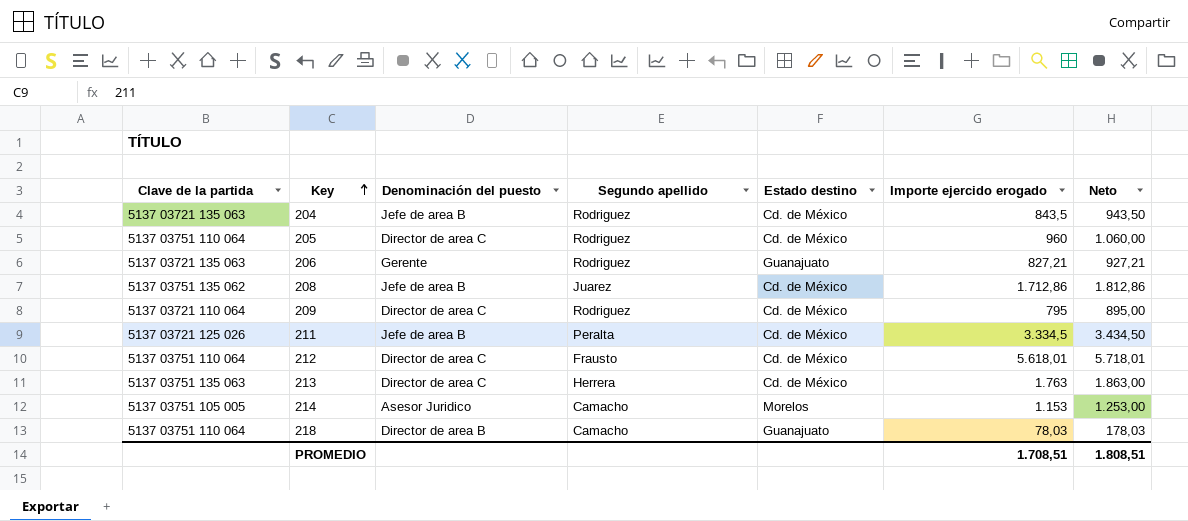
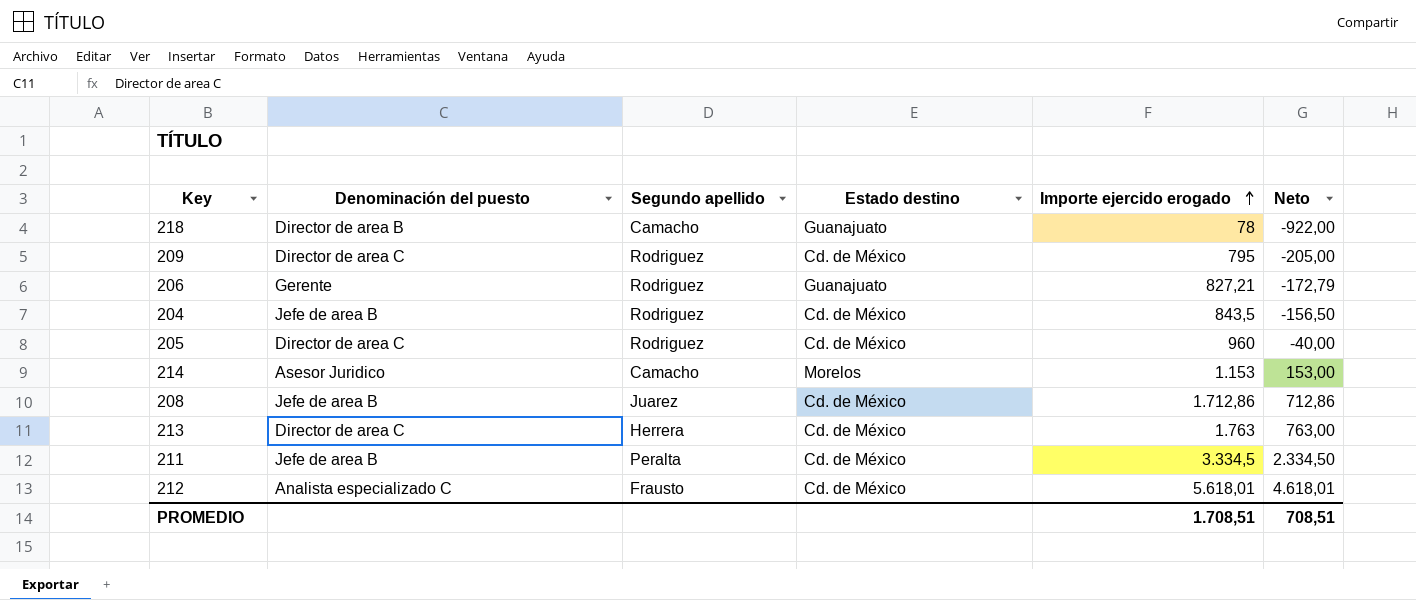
row order: Key ascending -> Importe ejercido erogado ascending
column Clave de la partida | position: 1 -> none
column Neto | formula: [Importe ejercido erogado] + 100 -> [Importe ejercido erogado] - 1000
218 | Importe ejercido erogado: 78,03 -> 78
212 | Denominación del puesto: Director de area C -> Analista especializado C
PROMEDIO | Neto: 1.808,51 -> 708,51

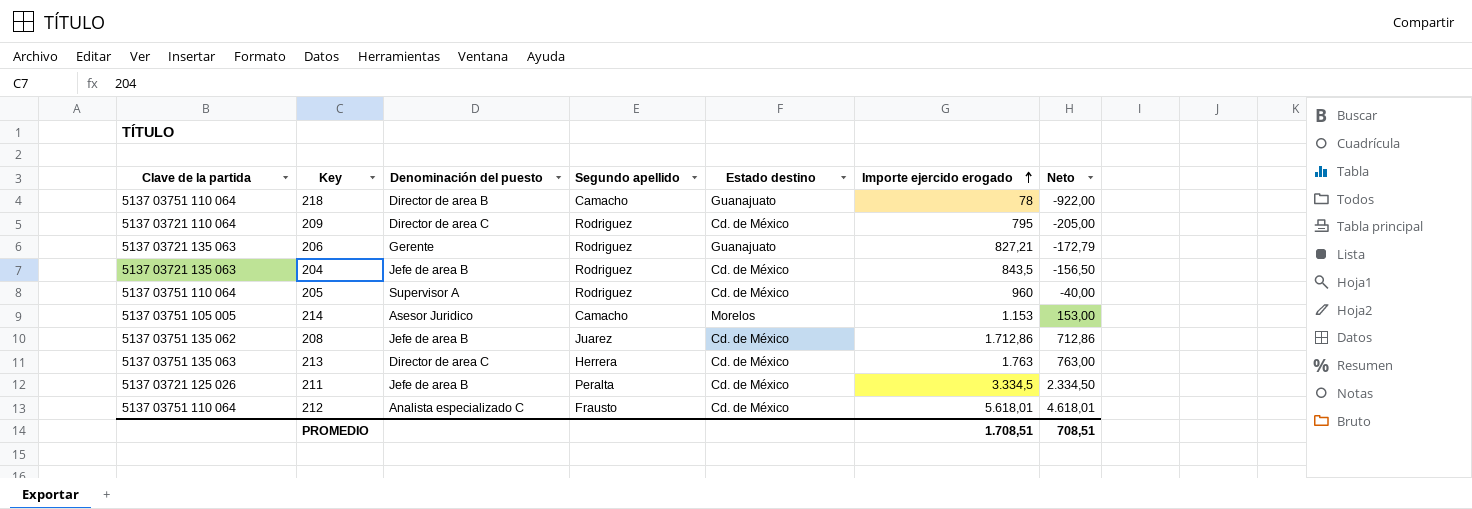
column Clave de la partida | position: none -> 1
205 | Denominación del puesto: Director de area C -> Supervisor A

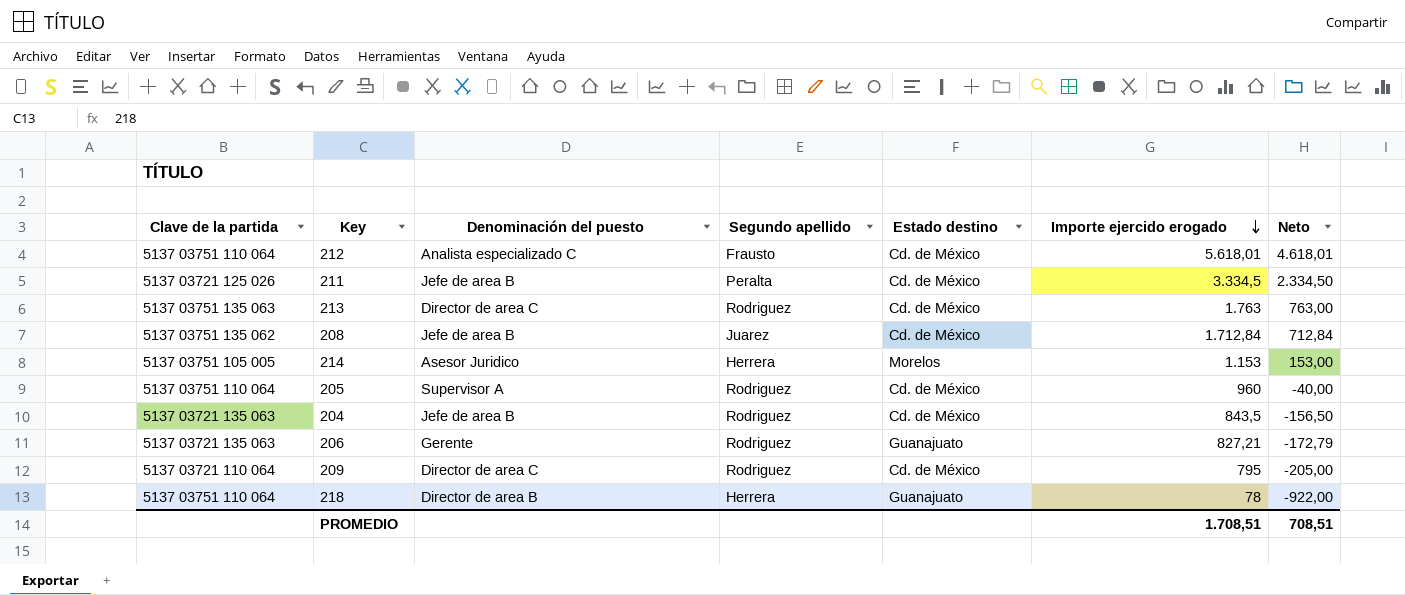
row order: Importe ejercido erogado ascending -> Importe ejercido erogado descending
213 | Segundo apellido: Herrera -> Rodriguez
208 | Importe ejercido erogado: 1.712,86 -> 1.712,84
208 | Neto: 712,86 -> 712,84
214 | Segundo apellido: Camacho -> Herrera
218 | Segundo apellido: Camacho -> Herrera

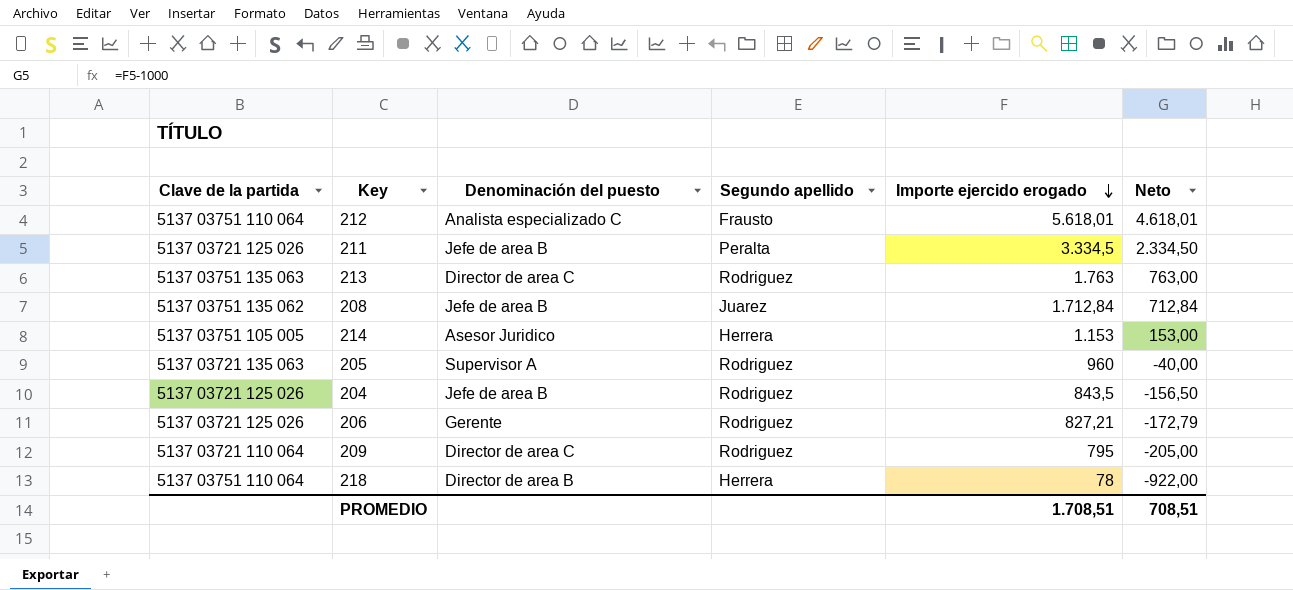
column Estado destino | position: 5 -> none
205 | Clave de la partida: 5137 03751 110 064 -> 5137 03721 135 063
204 | Clave de la partida: 5137 03721 135 063 -> 5137 03721 125 026
206 | Clave de la partida: 5137 03721 135 063 -> 5137 03721 125 026

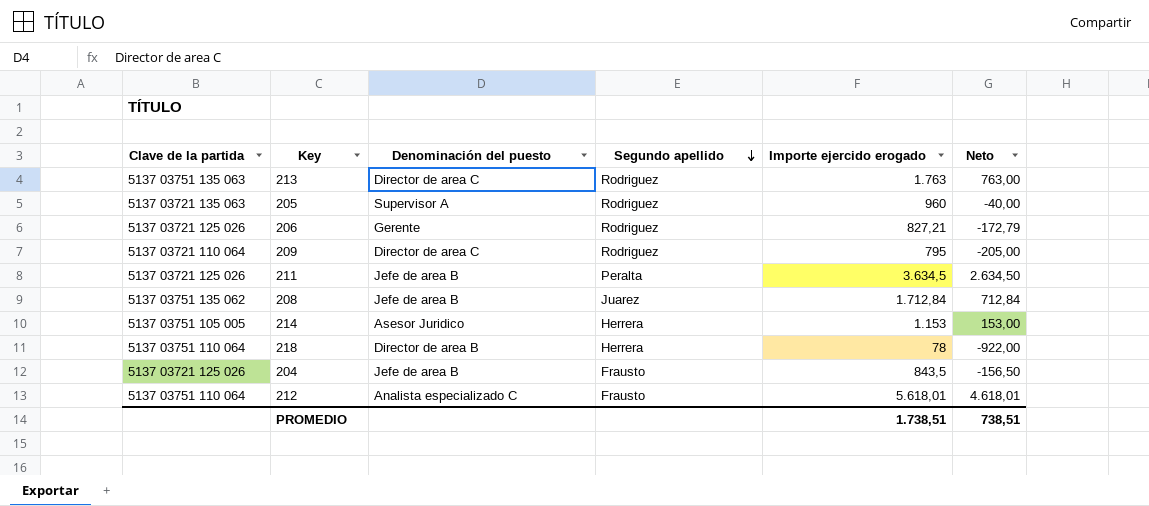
row order: Importe ejercido erogado descending -> Segundo apellido descending
211 | Importe ejercido erogado: 3.334,5 -> 3.634,5
211 | Neto: 2.334,50 -> 2.634,50
204 | Segundo apellido: Rodriguez -> Frausto
PROMEDIO | Importe ejercido erogado: 1.708,51 -> 1.738,51
PROMEDIO | Neto: 708,51 -> 738,51

